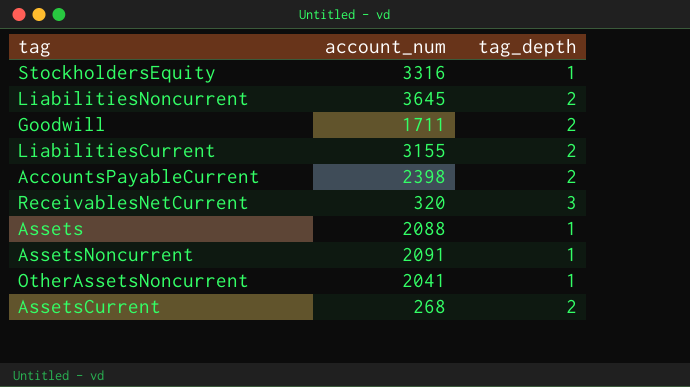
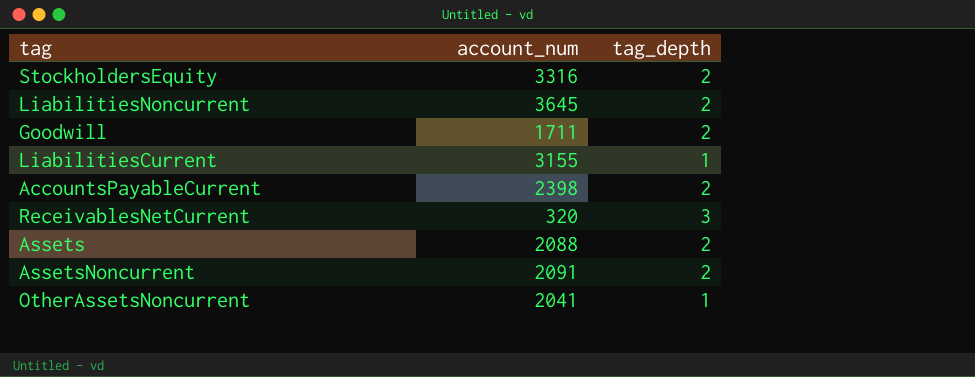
row AssetsCurrent: 268 | 2 -> none
StockholdersEquity | tag_depth: 1 -> 2
LiabilitiesCurrent | tag_depth: 2 -> 1
Assets | tag_depth: 1 -> 2
AssetsNoncurrent | tag_depth: 1 -> 2

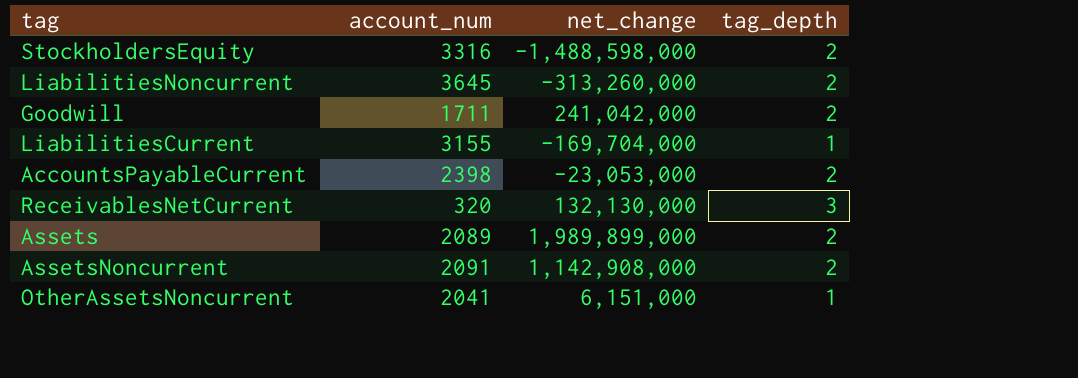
column net_change | position: none -> 3
Assets | account_num: 2088 -> 2089

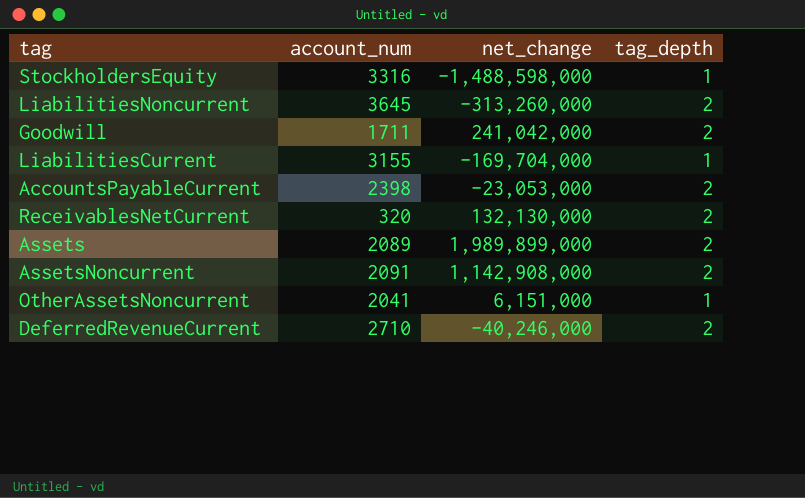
StockholdersEquity | tag_depth: 2 -> 1
ReceivablesNetCurrent | tag_depth: 3 -> 2
row DeferredRevenueCurrent: none -> 2710 | -40,246,000 | 2

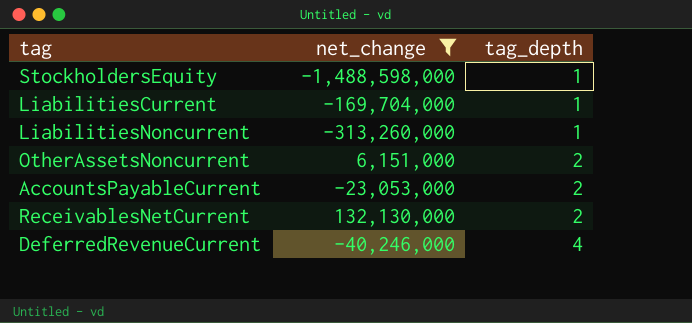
filter: none -> net_change <= 132,130,000
row order: none -> tag_depth ascending
column account_num | position: 2 -> none
LiabilitiesNoncurrent | tag_depth: 2 -> 1
OtherAssetsNoncurrent | tag_depth: 1 -> 2
DeferredRevenueCurrent | tag_depth: 2 -> 4

